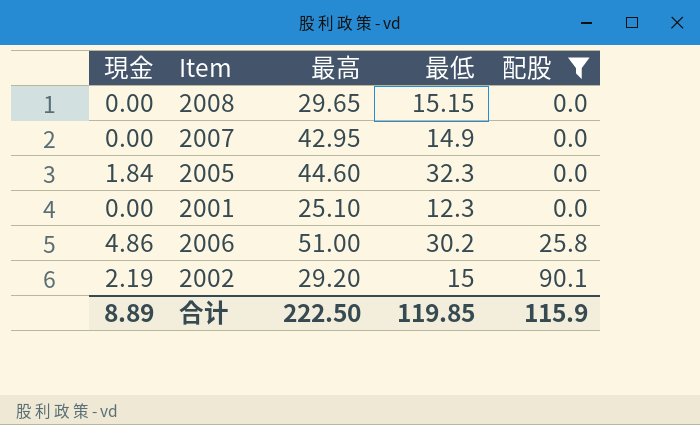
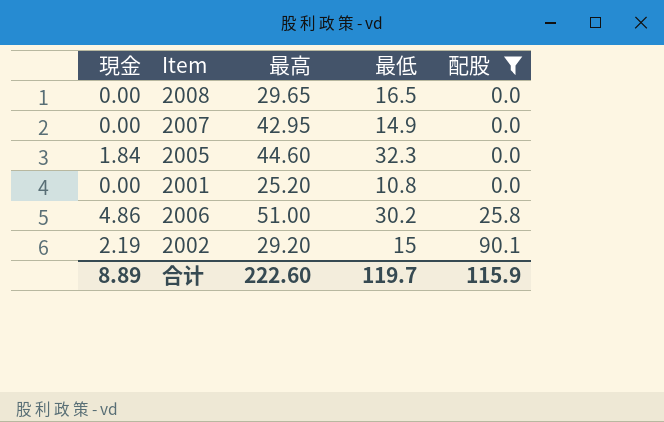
2008 | 最低: 15.15 -> 16.5
2001 | 最高: 25.10 -> 25.20
2001 | 最低: 12.3 -> 10.8
合计 | 最高: 222.50 -> 222.60
合计 | 最低: 119.85 -> 119.7

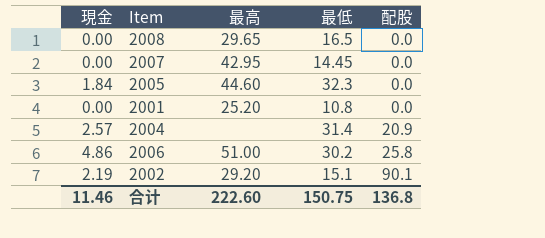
filter: 配股 != 20.9 -> none
2007 | 最低: 14.9 -> 14.45
2002 | 最低: 15 -> 15.1
合计 | 現金: 8.89 -> 11.46
合计 | 最低: 119.7 -> 150.75
合计 | 配股: 115.9 -> 136.8

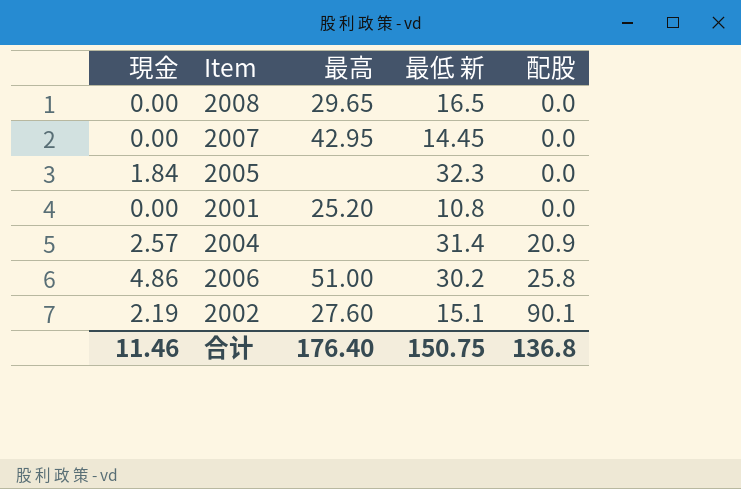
column name: 最低 -> 最低 新
2005 | 最高: 44.60 -> none
2002 | 最高: 29.20 -> 27.60
合计 | 最高: 222.60 -> 176.40

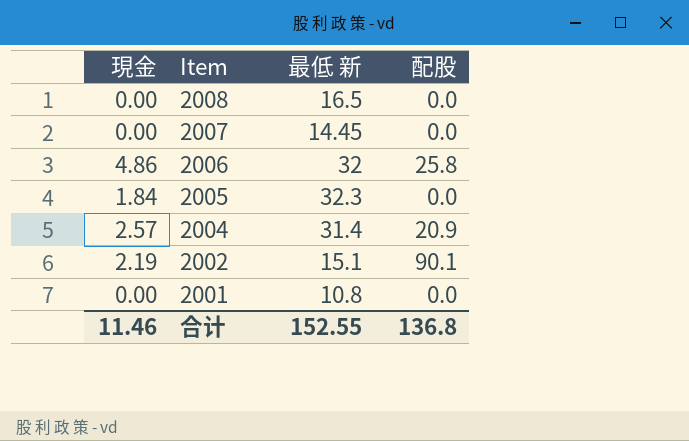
row order: 配股 ascending -> Item descending
column 最高 | position: 3 -> none
2006 | 最低 新: 30.2 -> 32
合计 | 最低 新: 150.75 -> 152.55

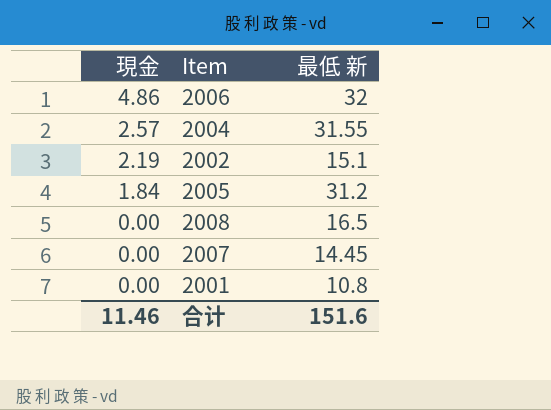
row order: Item descending -> 現金 descending
column 配股 | position: 4 -> none
2004 | 最低 新: 31.4 -> 31.55
2005 | 最低 新: 32.3 -> 31.2
合计 | 最低 新: 152.55 -> 151.6

